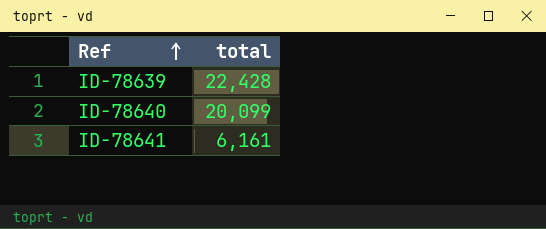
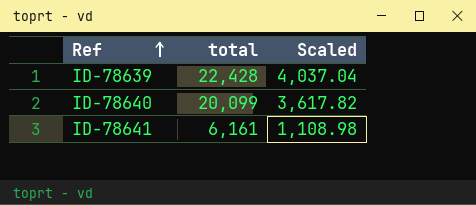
column Scaled | formula: none -> [total] * 0.18

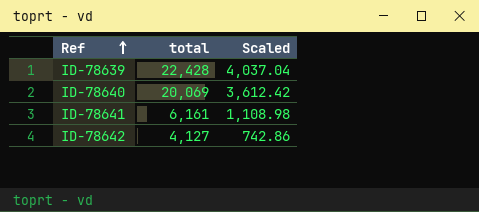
ID-78640 | total: 20,099 -> 20,069
ID-78640 | Scaled: 3,617.82 -> 3,612.42
row ID-78642: none -> 4,127 | 742.86

